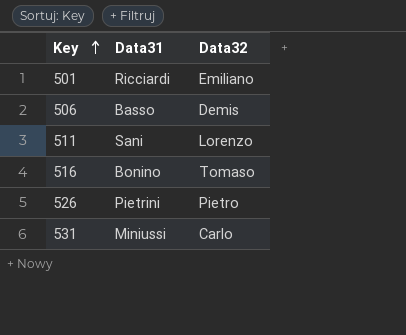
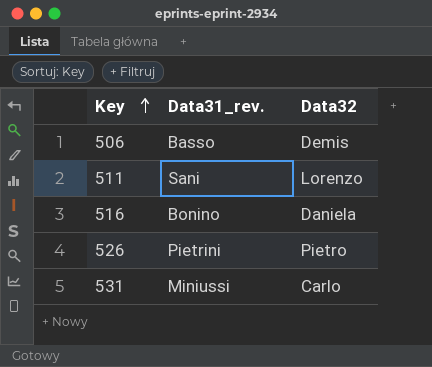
column name: Data31 -> Data31_rev.
row 501: Ricciardi | Emiliano -> none
516 | Data32: Tomaso -> Daniela

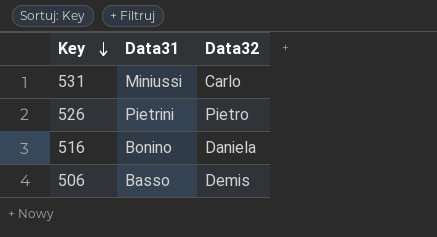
row order: Key ascending -> Key descending
column name: Data31_rev. -> Data31
row 511: Sani | Lorenzo -> none

